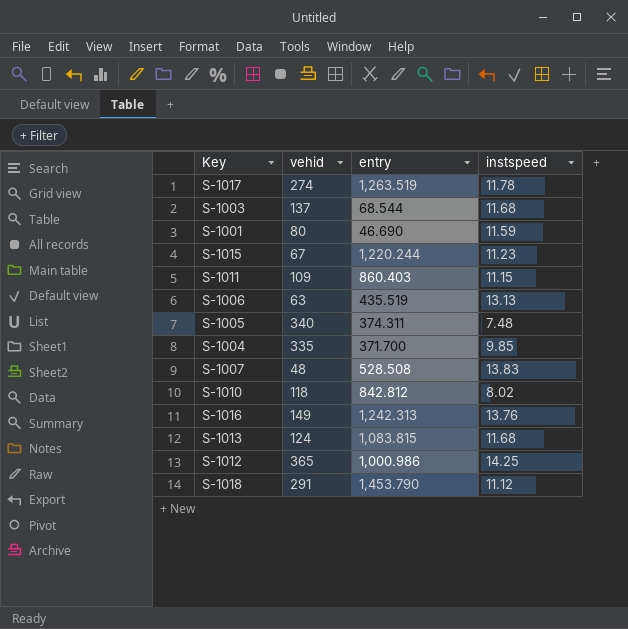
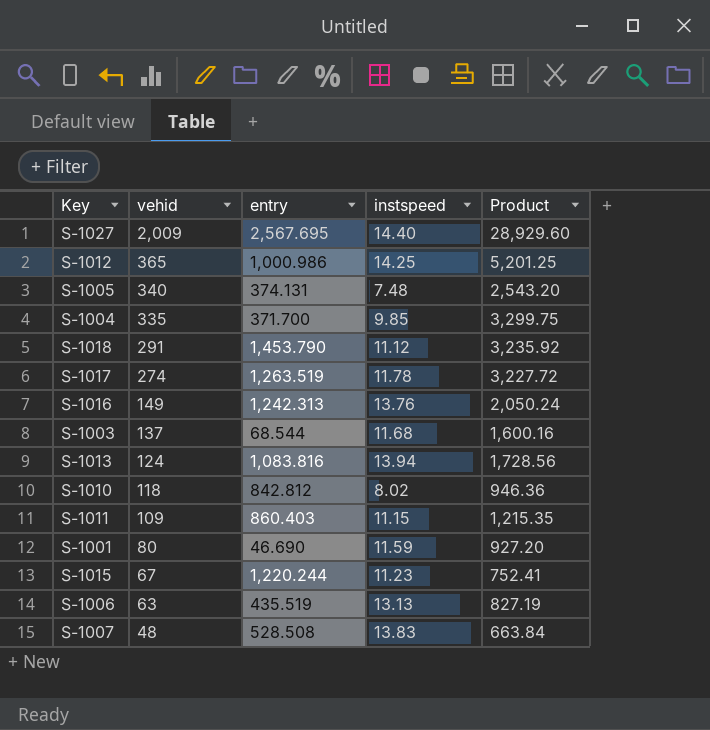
row order: none -> vehid descending
column Product | formula: none -> [vehid] * [instspeed]
row S-1027: none -> 2,009 | 2,567.695 | 14.40 | 28,929.60
S-1005 | entry: 374.311 -> 374.131
S-1013 | entry: 1,083.815 -> 1,083.816
S-1013 | instspeed: 11.68 -> 13.94

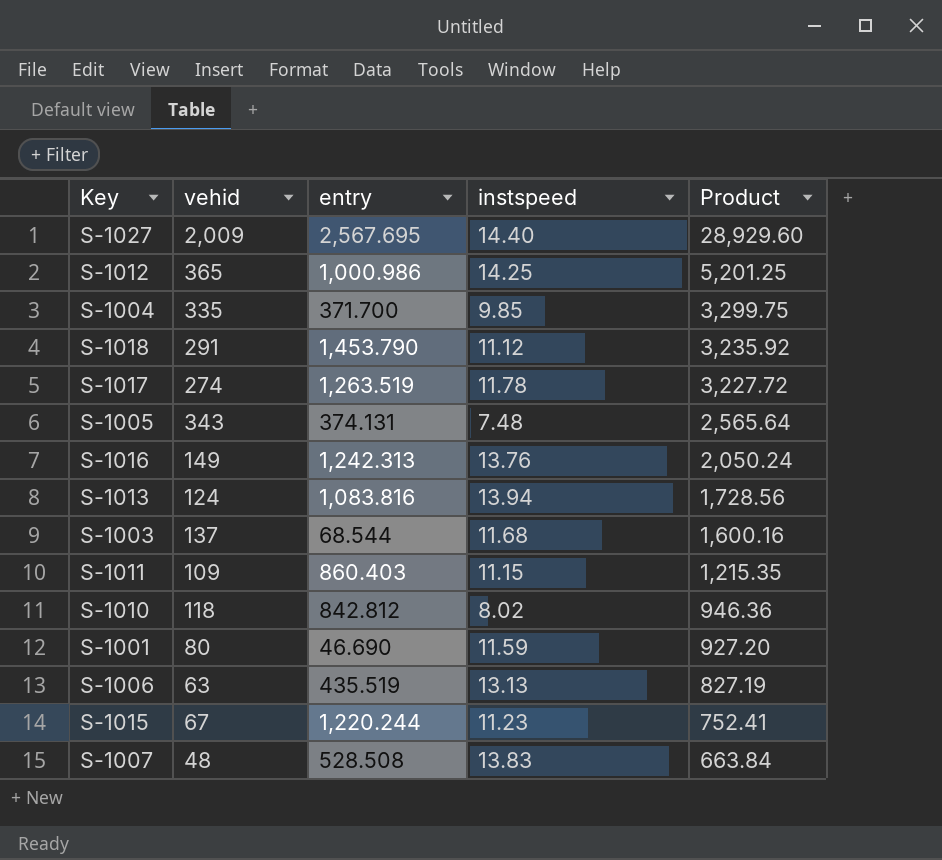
row order: vehid descending -> Product descending
S-1005 | vehid: 340 -> 343
S-1005 | Product: 2,543.20 -> 2,565.64

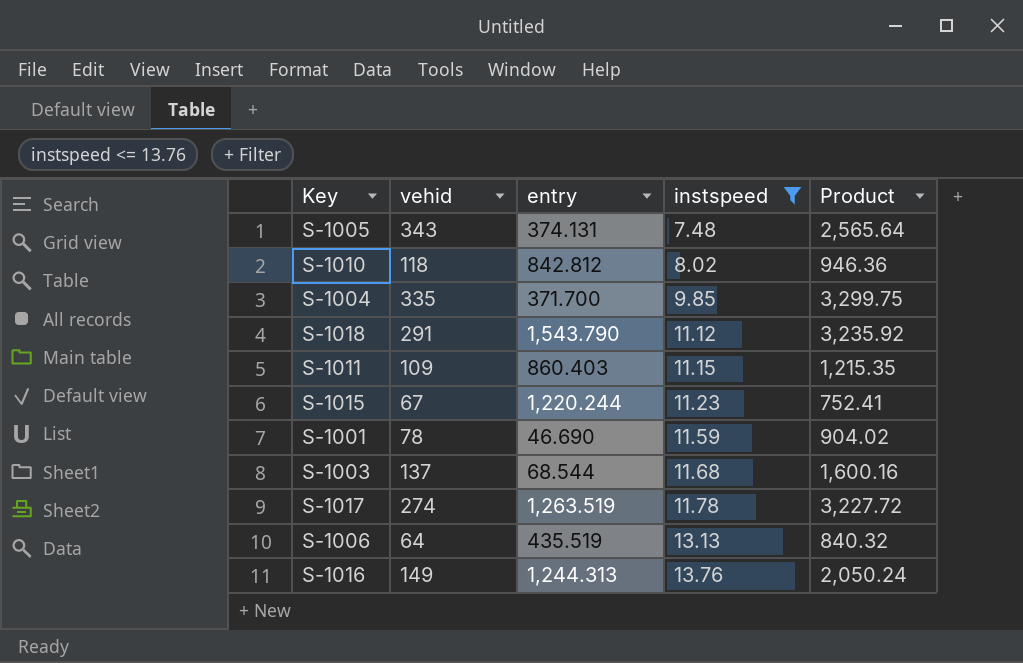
filter: none -> instspeed <= 13.76
row order: Product descending -> instspeed ascending
S-1018 | entry: 1,453.790 -> 1,543.790
S-1001 | vehid: 80 -> 78
S-1001 | Product: 927.20 -> 904.02
S-1006 | vehid: 63 -> 64
S-1006 | Product: 827.19 -> 840.32
S-1016 | entry: 1,242.313 -> 1,244.313

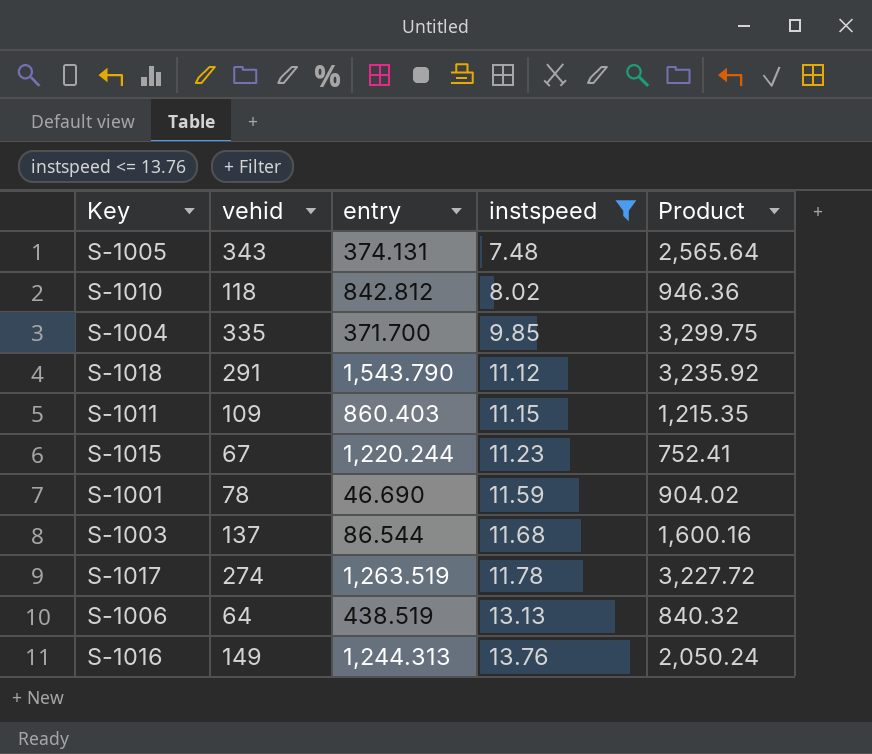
S-1003 | entry: 68.544 -> 86.544
S-1006 | entry: 435.519 -> 438.519

